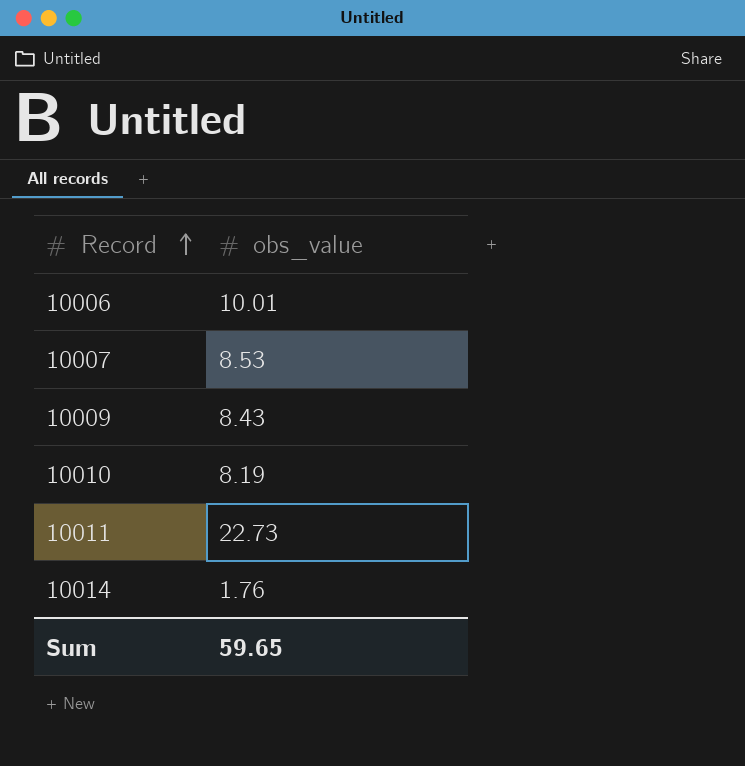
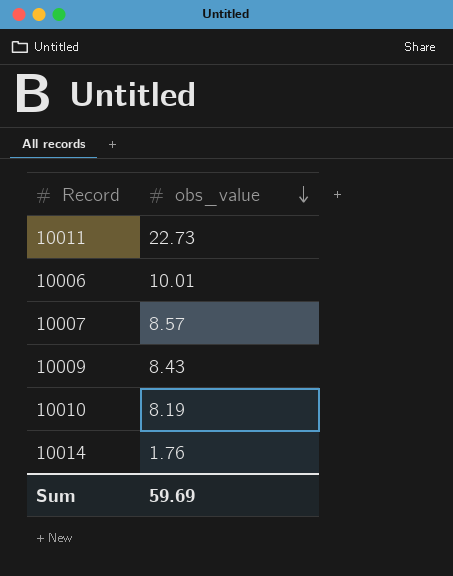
row order: Record ascending -> obs_value descending
10007 | obs_value: 8.53 -> 8.57
Sum | obs_value: 59.65 -> 59.69

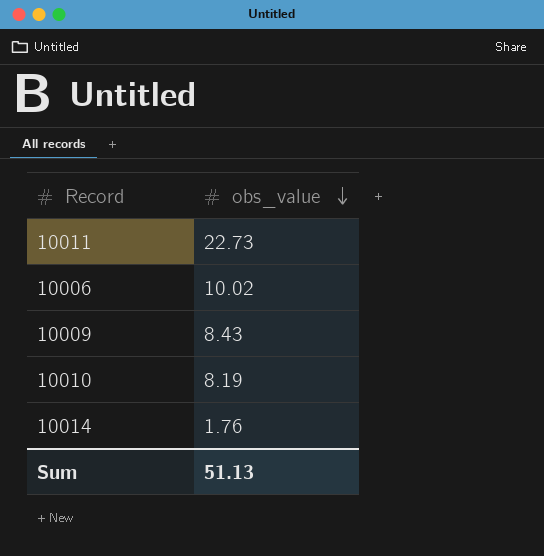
row 10007: 8.57 -> none
10006 | obs_value: 10.01 -> 10.02
Sum | obs_value: 59.69 -> 51.13

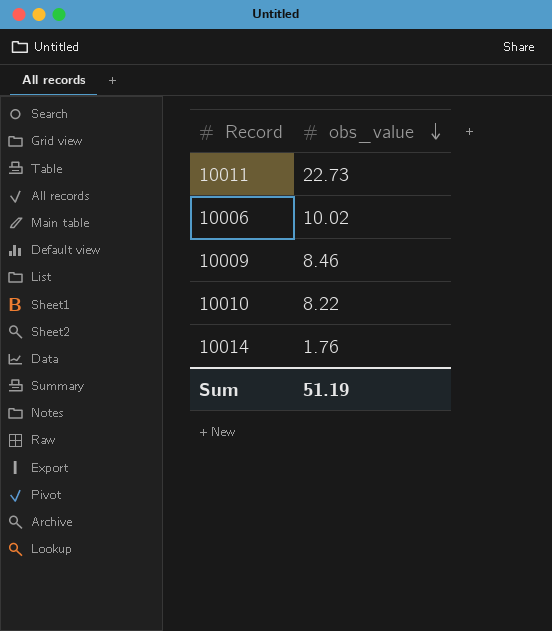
10009 | obs_value: 8.43 -> 8.46
10010 | obs_value: 8.19 -> 8.22
Sum | obs_value: 51.13 -> 51.19

